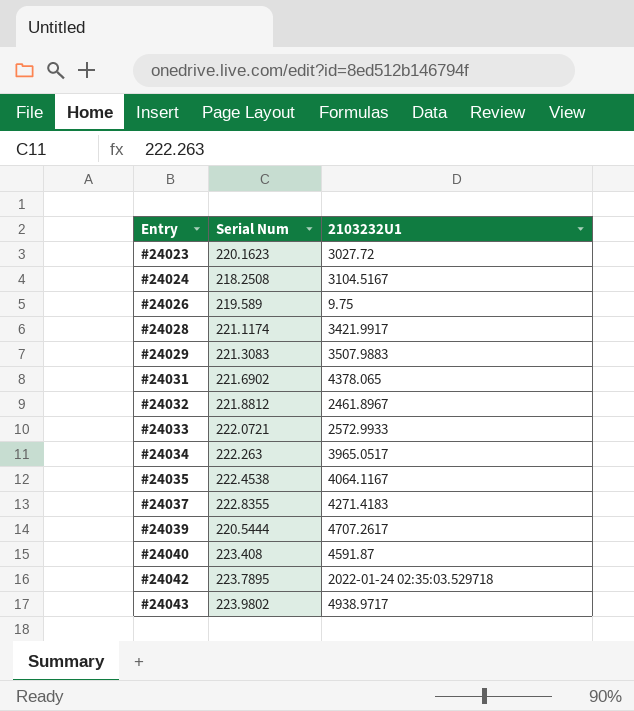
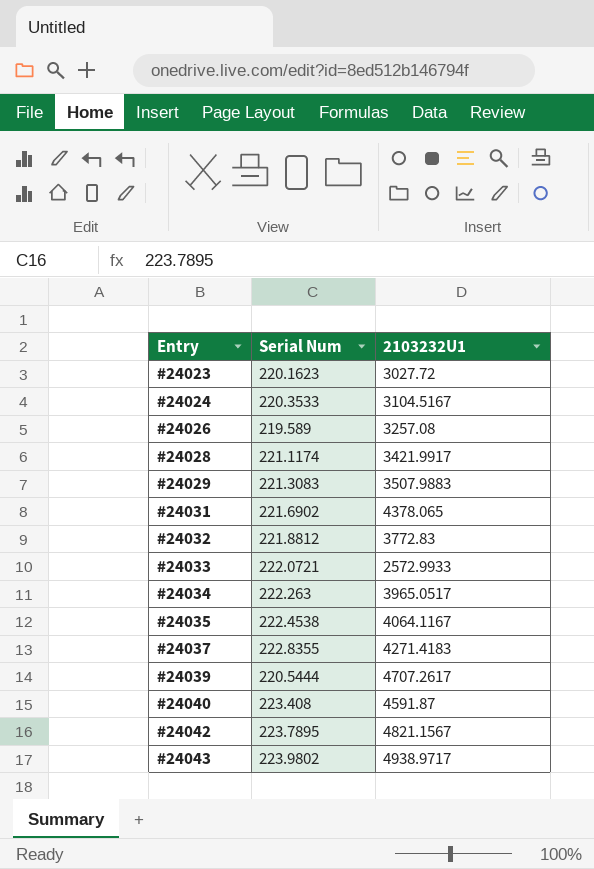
#24024 | Serial Num: 218.2508 -> 220.3533
#24026 | 2103232U1: 9.75 -> 3257.08
#24032 | 2103232U1: 2461.8967 -> 3772.83
#24042 | 2103232U1: 2022-01-24 02:35:03.529718 -> 4821.1567

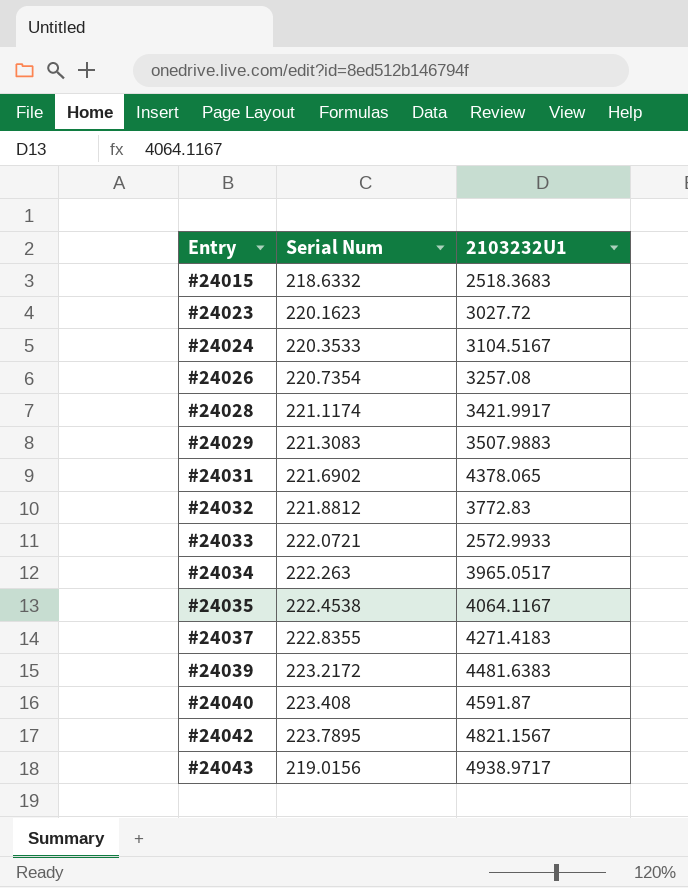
row #24015: none -> 218.6332 | 2518.3683
#24026 | Serial Num: 219.589 -> 220.7354
#24039 | Serial Num: 220.5444 -> 223.2172
#24039 | 2103232U1: 4707.2617 -> 4481.6383
#24043 | Serial Num: 223.9802 -> 219.0156

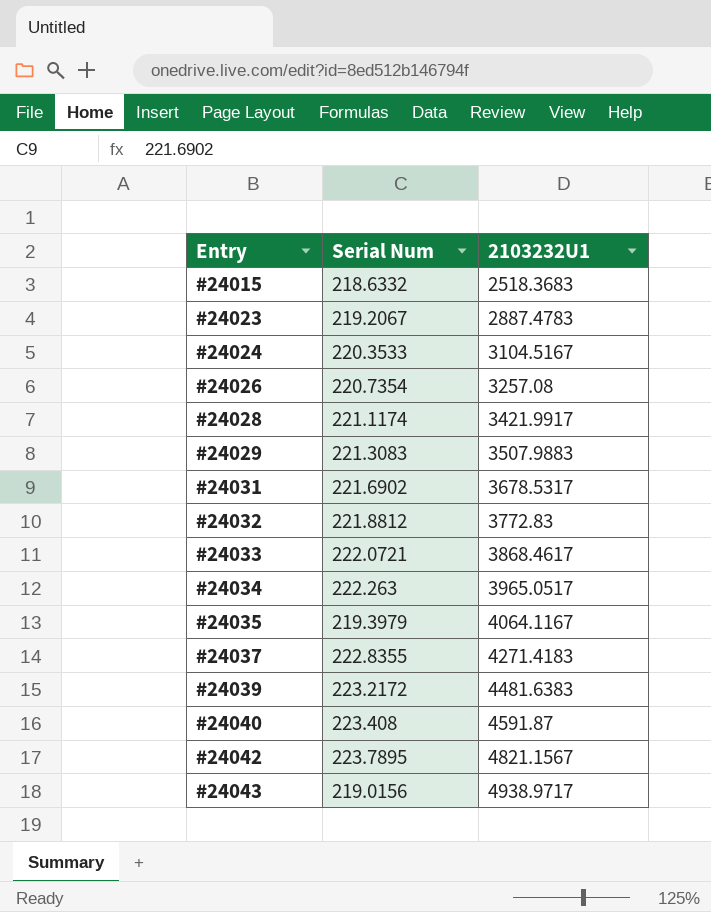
#24023 | Serial Num: 220.1623 -> 219.2067
#24023 | 2103232U1: 3027.72 -> 2887.4783
#24031 | 2103232U1: 4378.065 -> 3678.5317
#24033 | 2103232U1: 2572.9933 -> 3868.4617
#24035 | Serial Num: 222.4538 -> 219.3979

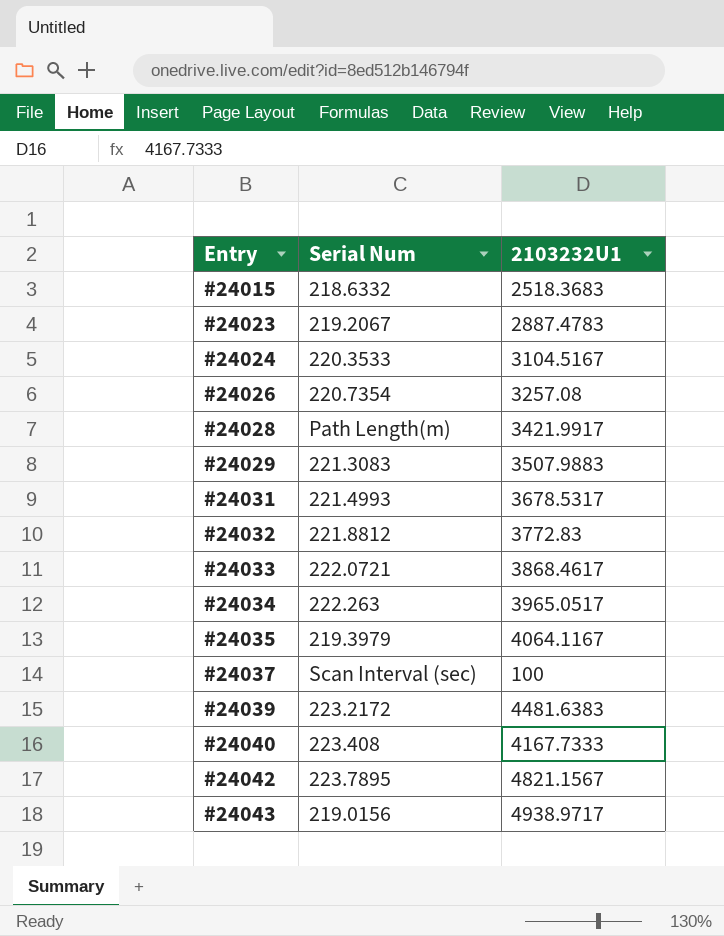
#24028 | Serial Num: 221.1174 -> Path Length(m)
#24031 | Serial Num: 221.6902 -> 221.4993
#24037 | Serial Num: 222.8355 -> Scan Interval (sec)
#24037 | 2103232U1: 4271.4183 -> 100
#24040 | 2103232U1: 4591.87 -> 4167.7333

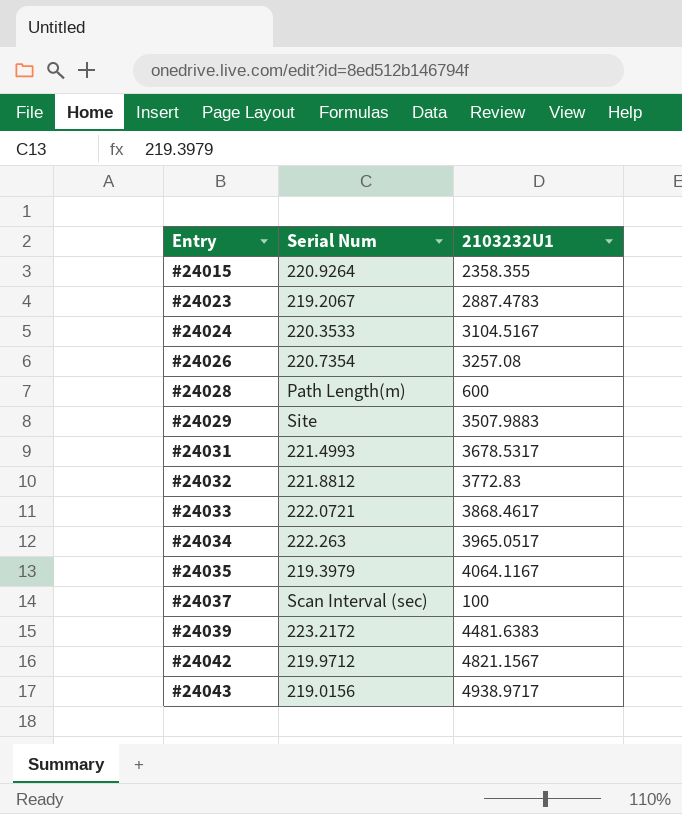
row #24040: 223.408 | 4167.7333 -> none
#24015 | Serial Num: 218.6332 -> 220.9264
#24015 | 2103232U1: 2518.3683 -> 2358.355
#24028 | 2103232U1: 3421.9917 -> 600
#24029 | Serial Num: 221.3083 -> Site
#24042 | Serial Num: 223.7895 -> 219.9712

